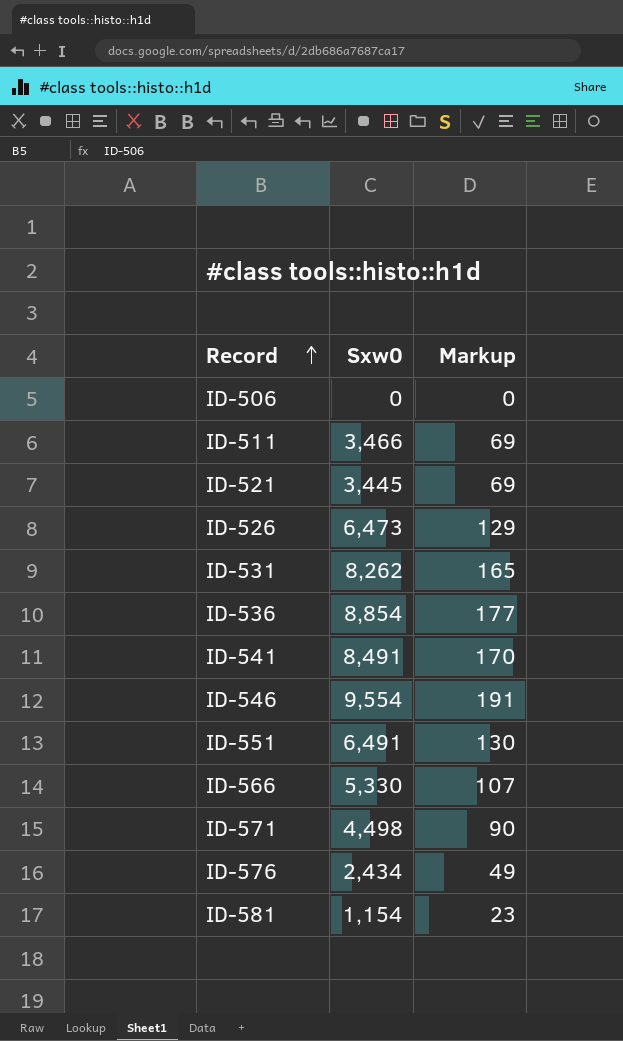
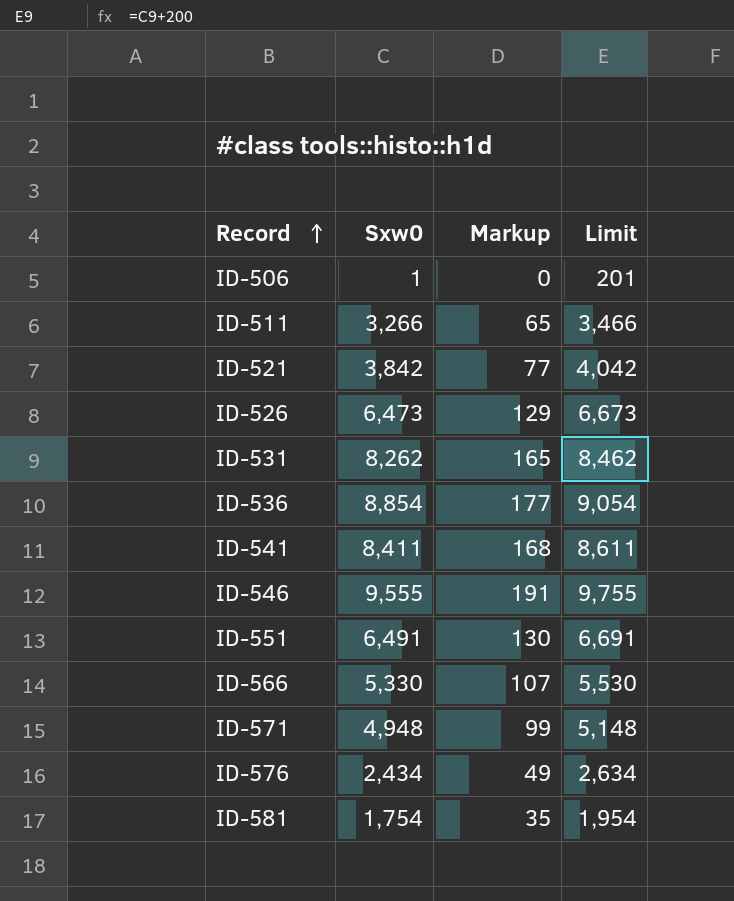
column Limit | formula: none -> [Sxw0] + 200
ID-506 | Sxw0: 0 -> 1
ID-511 | Sxw0: 3,466 -> 3,266
ID-511 | Markup: 69 -> 65
ID-521 | Sxw0: 3,445 -> 3,842
ID-521 | Markup: 69 -> 77
ID-541 | Sxw0: 8,491 -> 8,411
ID-541 | Markup: 170 -> 168
ID-546 | Sxw0: 9,554 -> 9,555
ID-571 | Sxw0: 4,498 -> 4,948
ID-571 | Markup: 90 -> 99
ID-581 | Sxw0: 1,154 -> 1,754
ID-581 | Markup: 23 -> 35

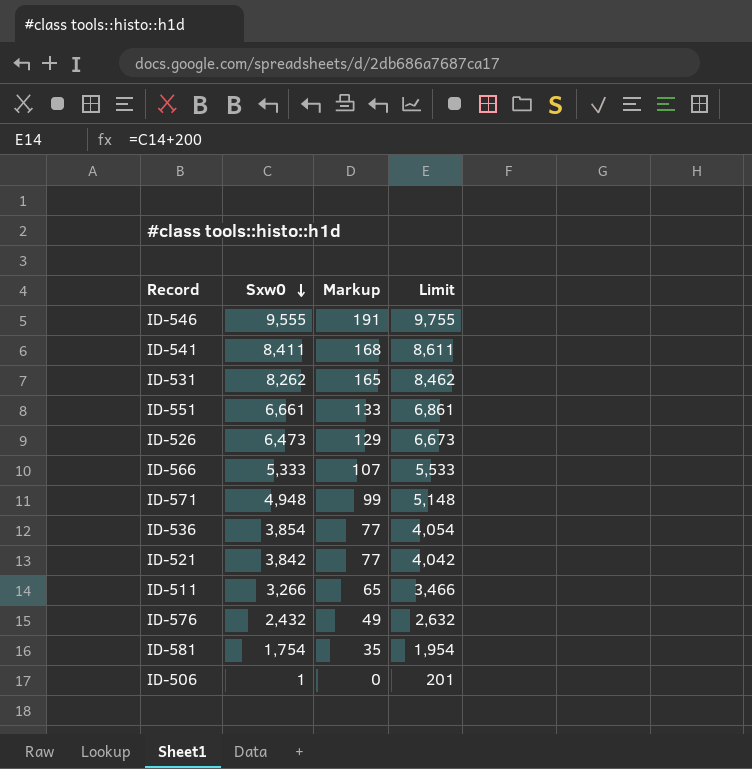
row order: Record ascending -> Sxw0 descending
ID-551 | Sxw0: 6,491 -> 6,661
ID-551 | Markup: 130 -> 133
ID-551 | Limit: 6,691 -> 6,861
ID-566 | Sxw0: 5,330 -> 5,333
ID-566 | Limit: 5,530 -> 5,533
ID-536 | Sxw0: 8,854 -> 3,854
ID-536 | Markup: 177 -> 77
ID-536 | Limit: 9,054 -> 4,054
ID-576 | Sxw0: 2,434 -> 2,432
ID-576 | Limit: 2,634 -> 2,632

